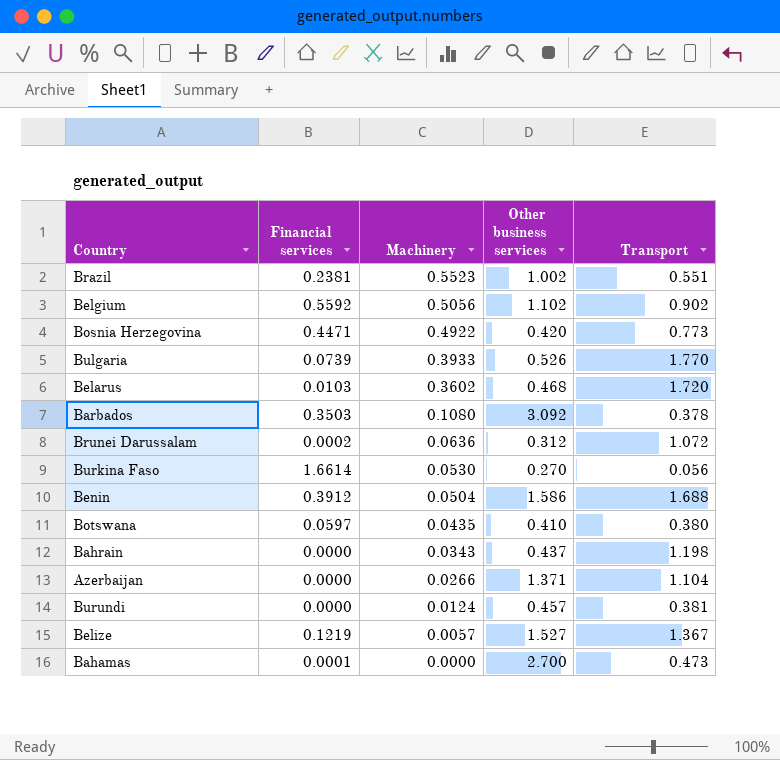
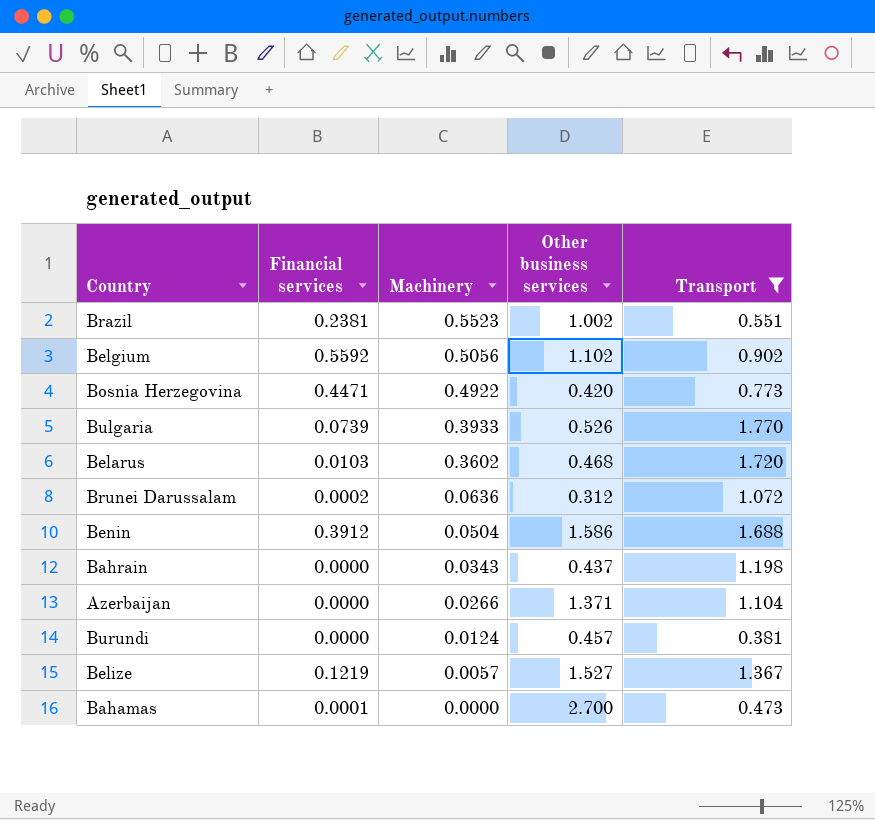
filter: none -> Transport >= 0.381

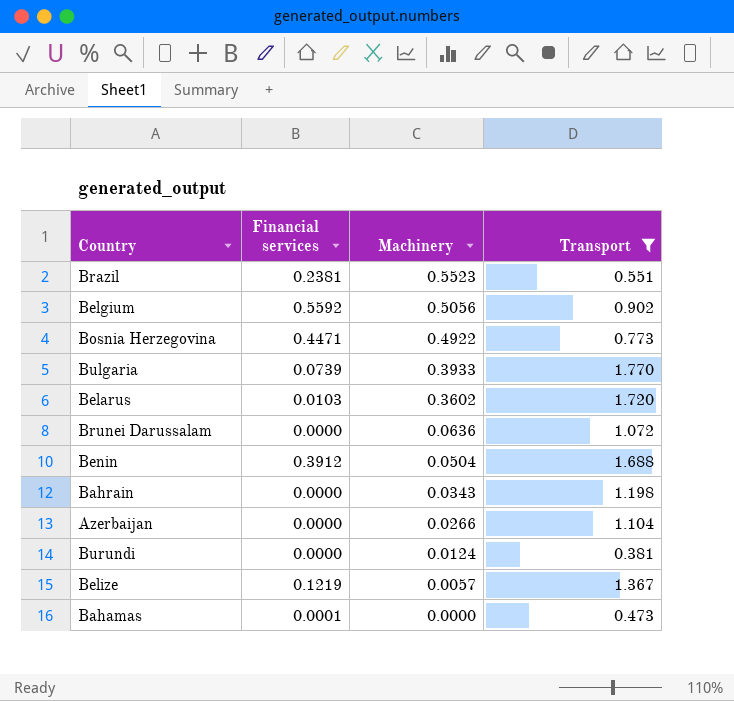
column Other business services | position: 4 -> none
Brunei Darussalam | Financial services: 0.0002 -> 0.0000

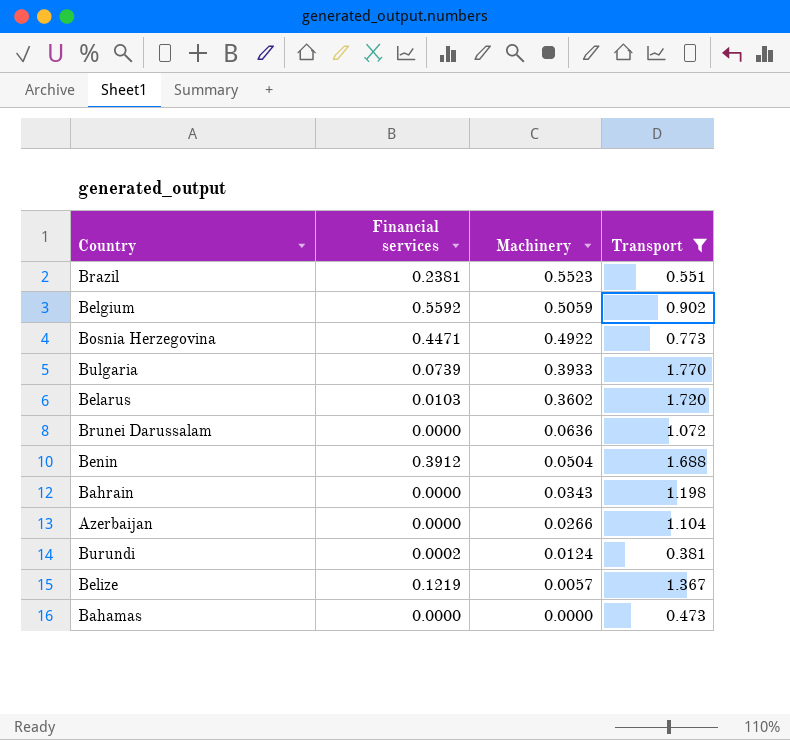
Belgium | Machinery: 0.5056 -> 0.5059
Burundi | Financial services: 0.0000 -> 0.0002
Bahamas | Financial services: 0.0001 -> 0.0000

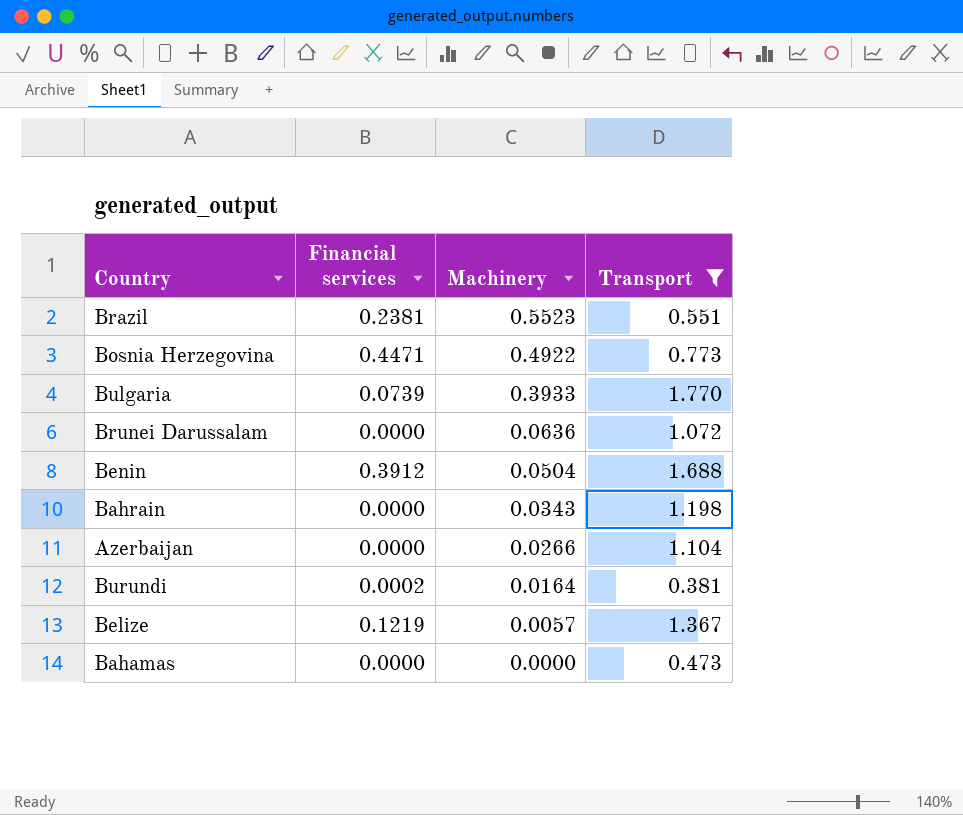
row Belgium: 0.5592 | 0.5059 | 0.902 -> none
row Belarus: 0.0103 | 0.3602 | 1.720 -> none
Burundi | Machinery: 0.0124 -> 0.0164

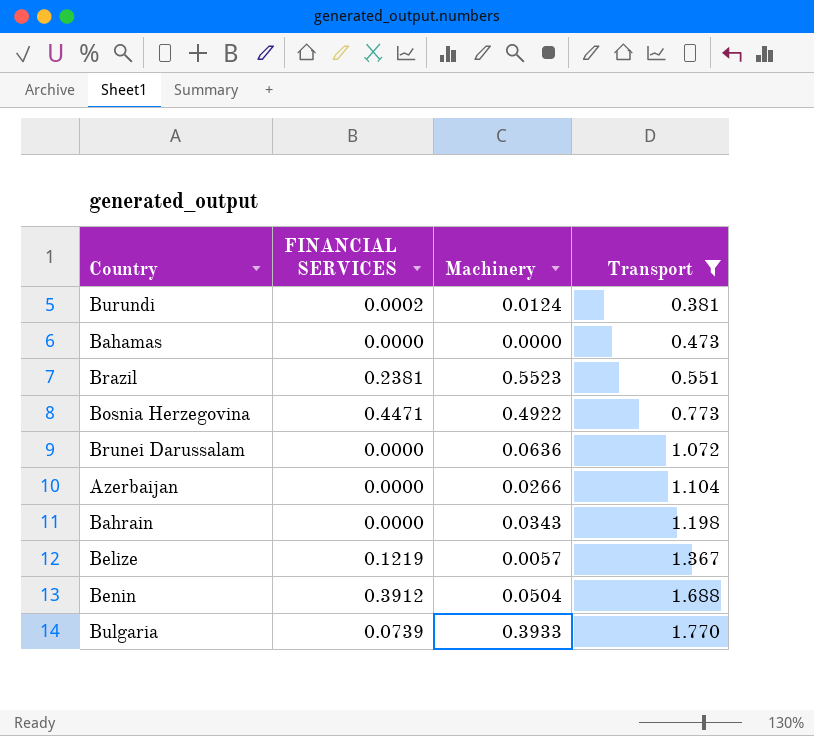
row order: Machinery descending -> Transport ascending
column name: Financial services -> FINANCIAL SERVICES
Burundi | Machinery: 0.0164 -> 0.0124

